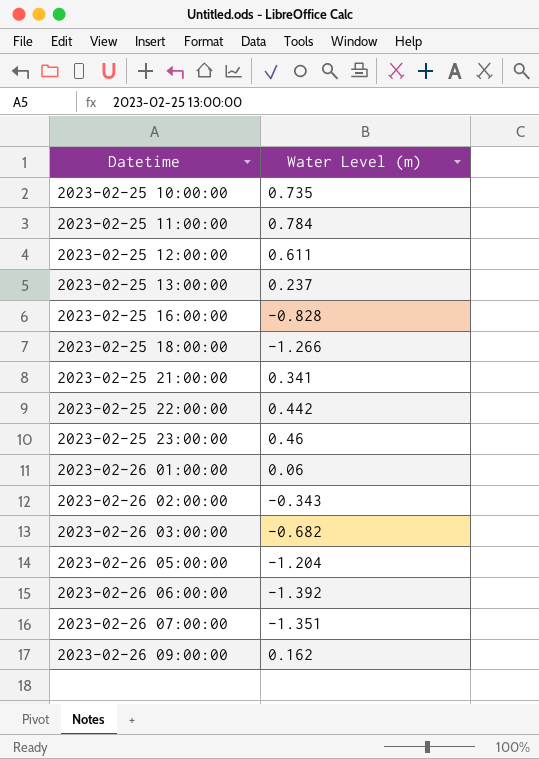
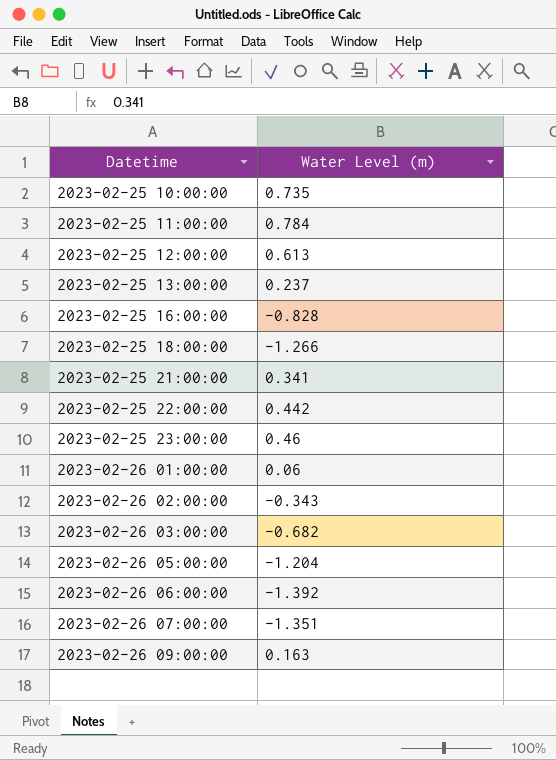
2023-02-25 12:00:00 | Water Level (m): 0.611 -> 0.613
2023-02-26 09:00:00 | Water Level (m): 0.162 -> 0.163

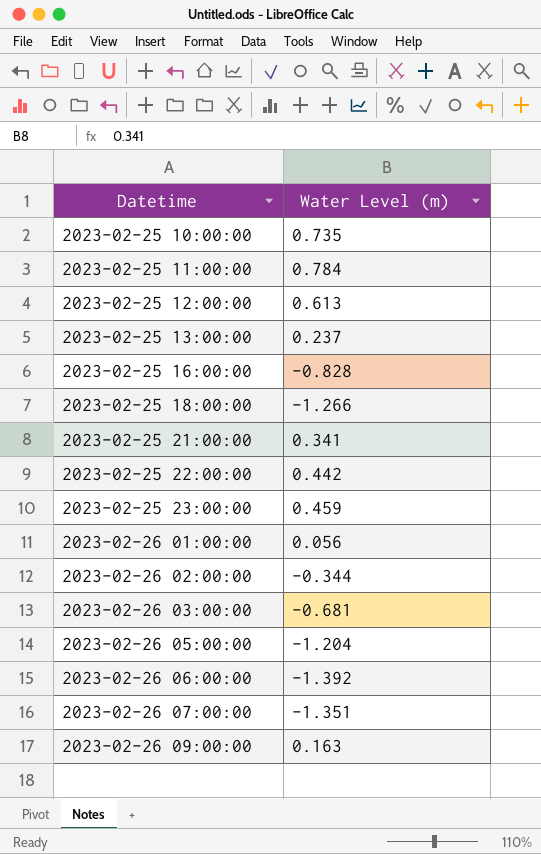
2023-02-25 23:00:00 | Water Level (m): 0.46 -> 0.459
2023-02-26 01:00:00 | Water Level (m): 0.06 -> 0.056
2023-02-26 02:00:00 | Water Level (m): -0.343 -> -0.344
2023-02-26 03:00:00 | Water Level (m): -0.682 -> -0.681

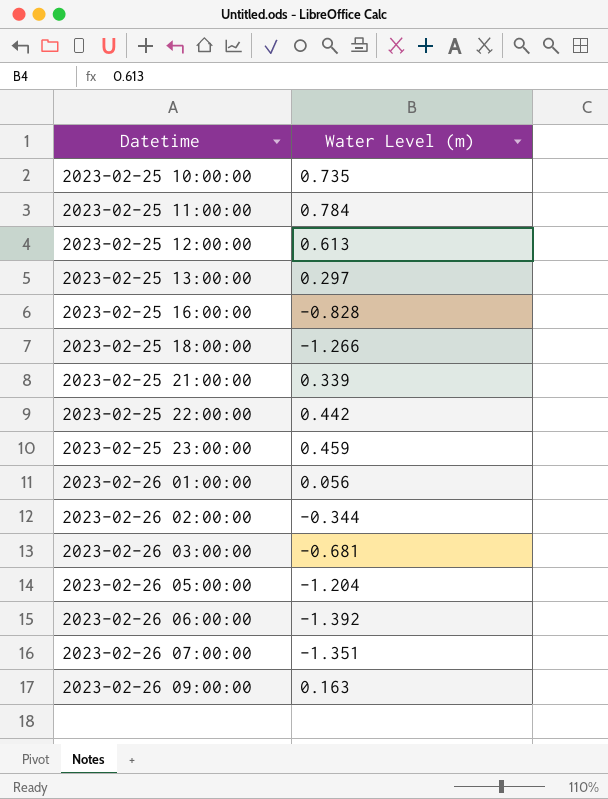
2023-02-25 13:00:00 | Water Level (m): 0.237 -> 0.297
2023-02-25 21:00:00 | Water Level (m): 0.341 -> 0.339

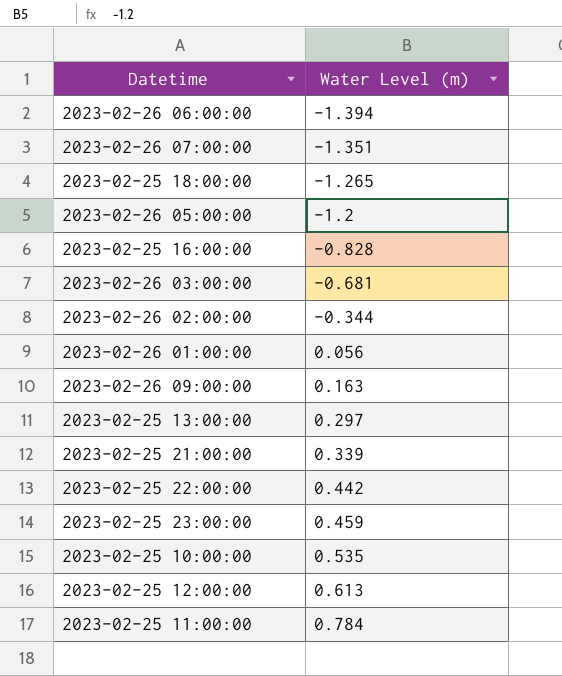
row order: Datetime ascending -> Water Level (m) ascending
2023-02-26 06:00:00 | Water Level (m): -1.392 -> -1.394
2023-02-25 18:00:00 | Water Level (m): -1.266 -> -1.265
2023-02-26 05:00:00 | Water Level (m): -1.204 -> -1.2
2023-02-25 10:00:00 | Water Level (m): 0.735 -> 0.535

